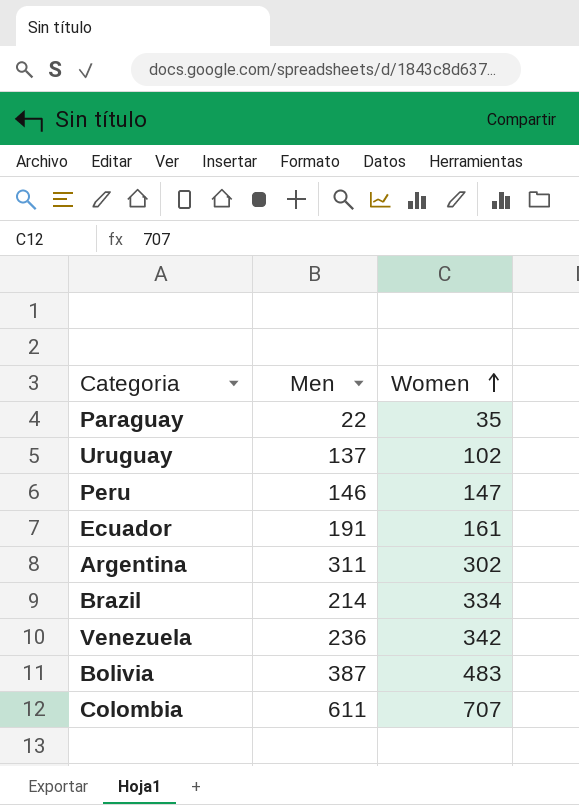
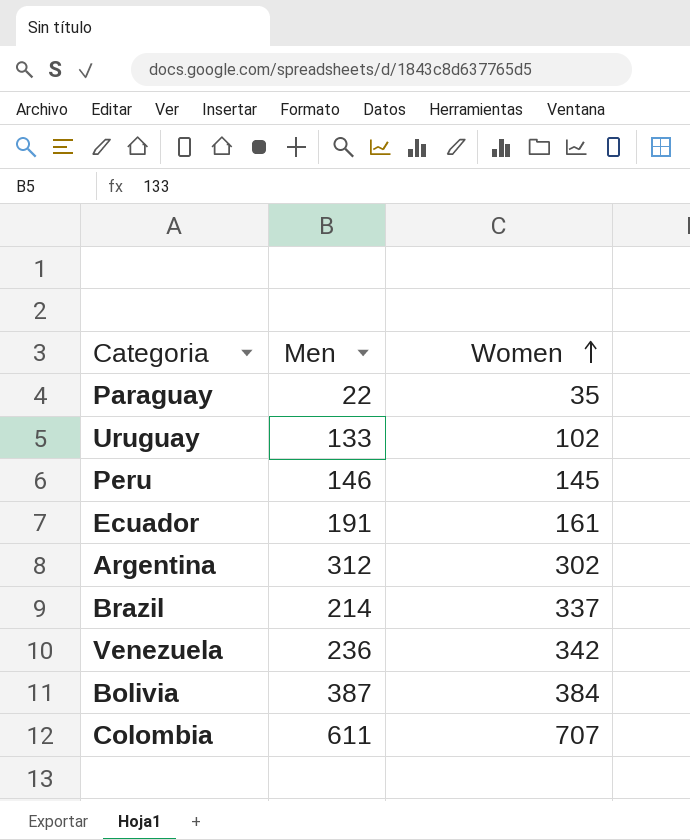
Uruguay | Men: 137 -> 133
Peru | Women: 147 -> 145
Argentina | Men: 311 -> 312
Brazil | Women: 334 -> 337
Bolivia | Women: 483 -> 384

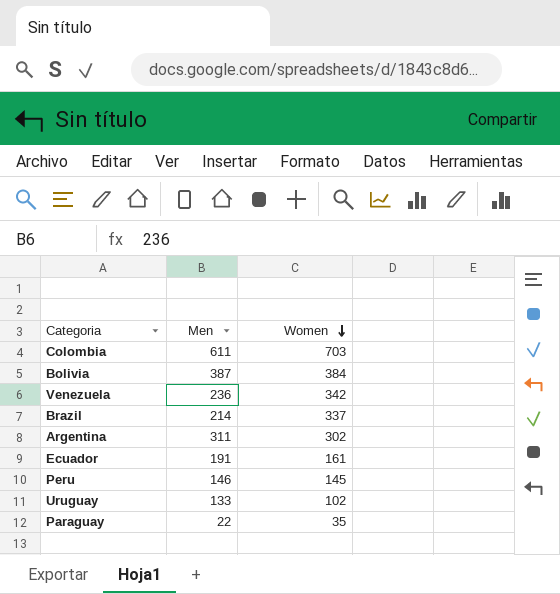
row order: Women ascending -> Women descending
Colombia | Women: 707 -> 703
Argentina | Men: 312 -> 311

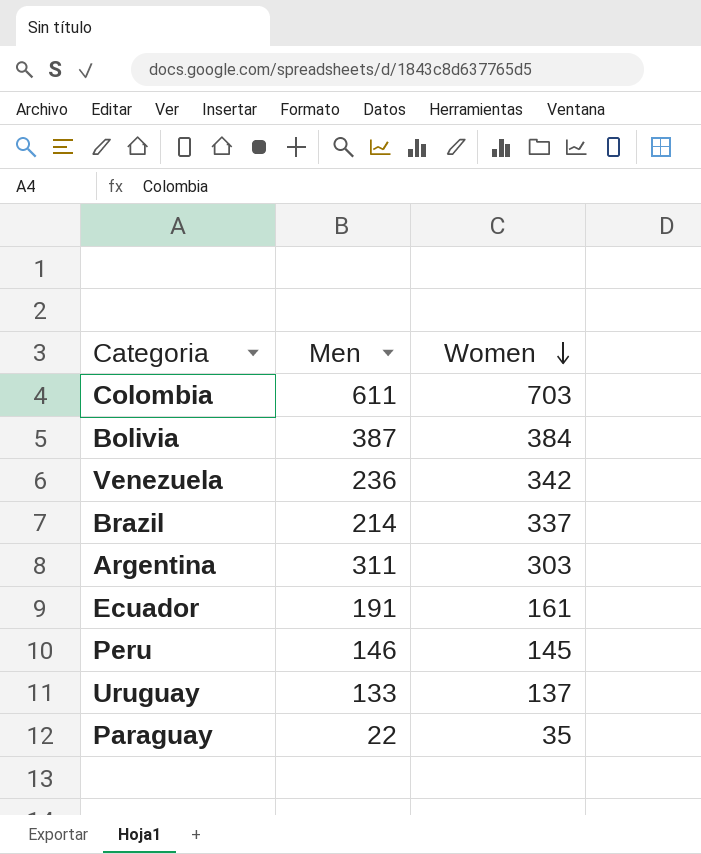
Argentina | Women: 302 -> 303
Uruguay | Women: 102 -> 137

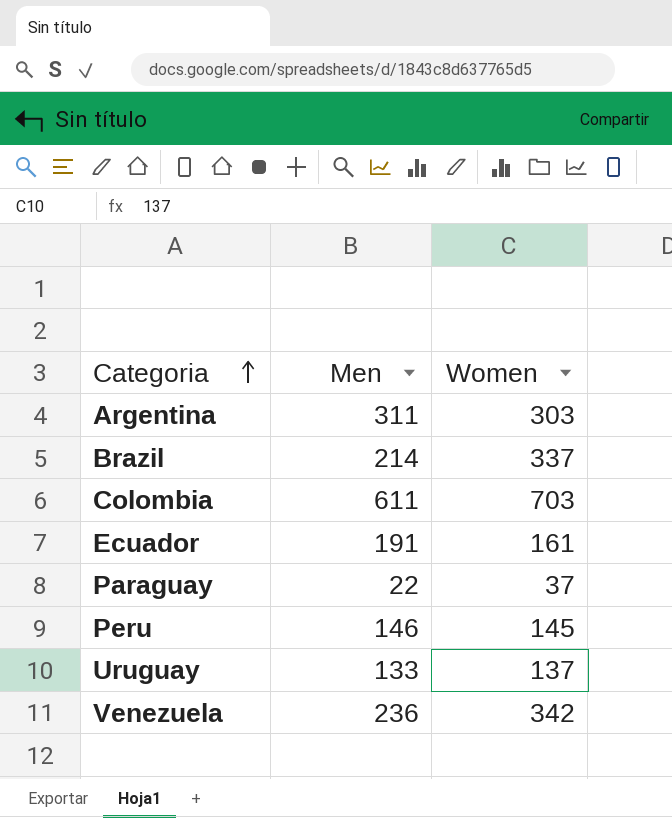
row order: Women descending -> Categoria ascending
row Bolivia: 387 | 384 -> none
Paraguay | Women: 35 -> 37

